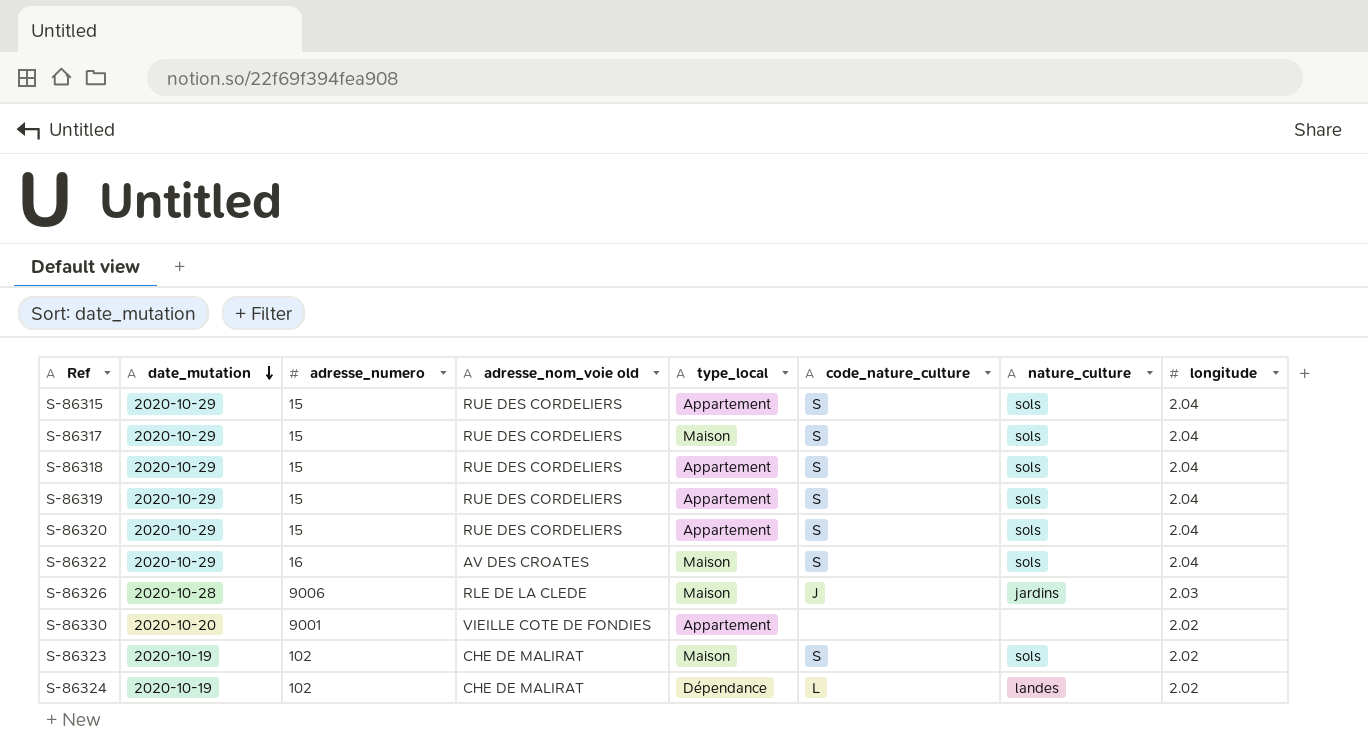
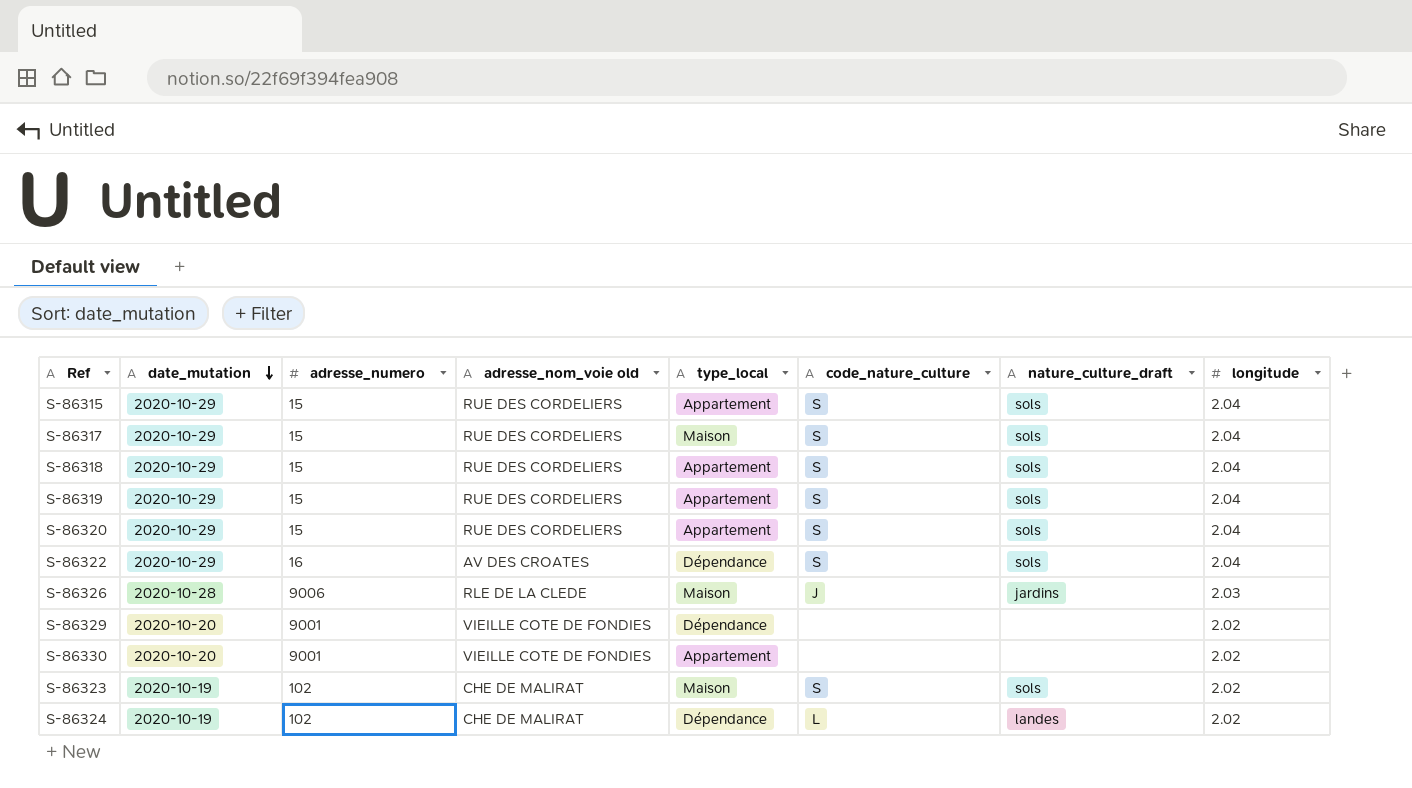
column name: nature_culture -> nature_culture_draft
S-86322 | type_local: Maison -> Dépendance
row S-86329: none -> 2020-10-20 | 9001 | VIEILLE COTE DE FONDIES | Dépendance | none | none | 2.02

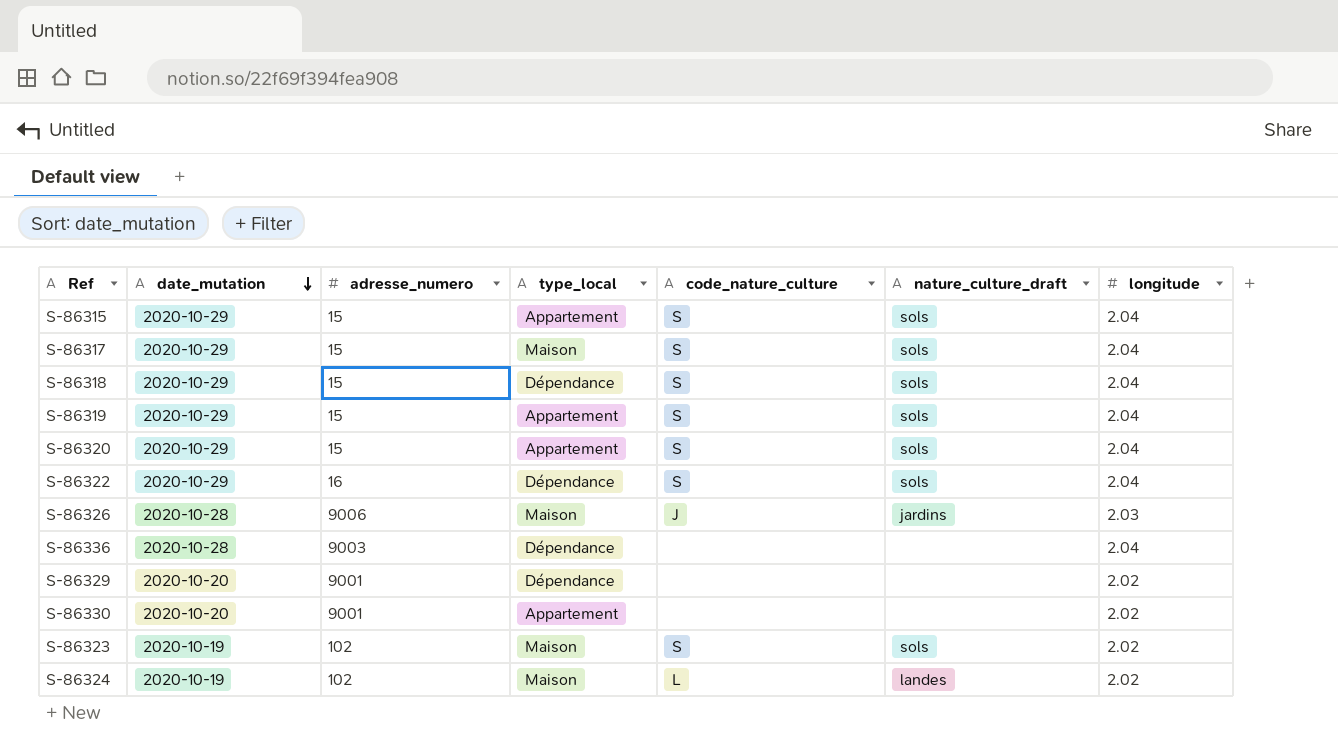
column adresse_nom_voie old | position: 4 -> none
S-86318 | type_local: Appartement -> Dépendance
row S-86336: none -> 2020-10-28 | 9003 | Dépendance | none | none | 2.04
S-86324 | type_local: Dépendance -> Maison

